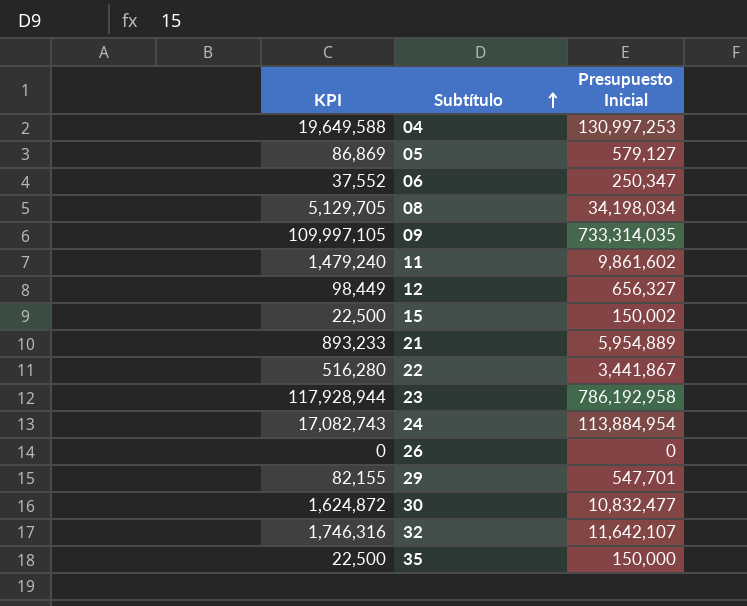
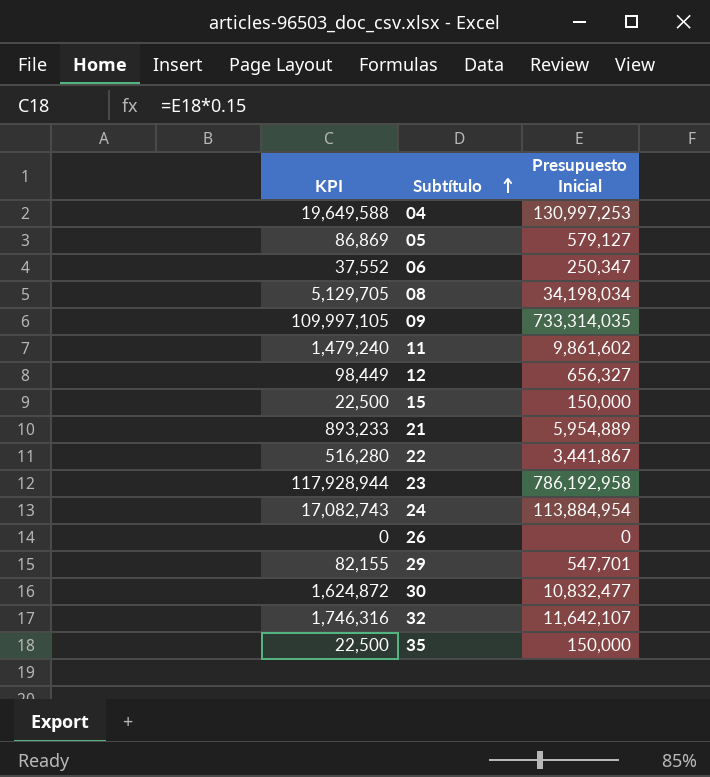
15 | Presupuesto Inicial: 150,002 -> 150,000

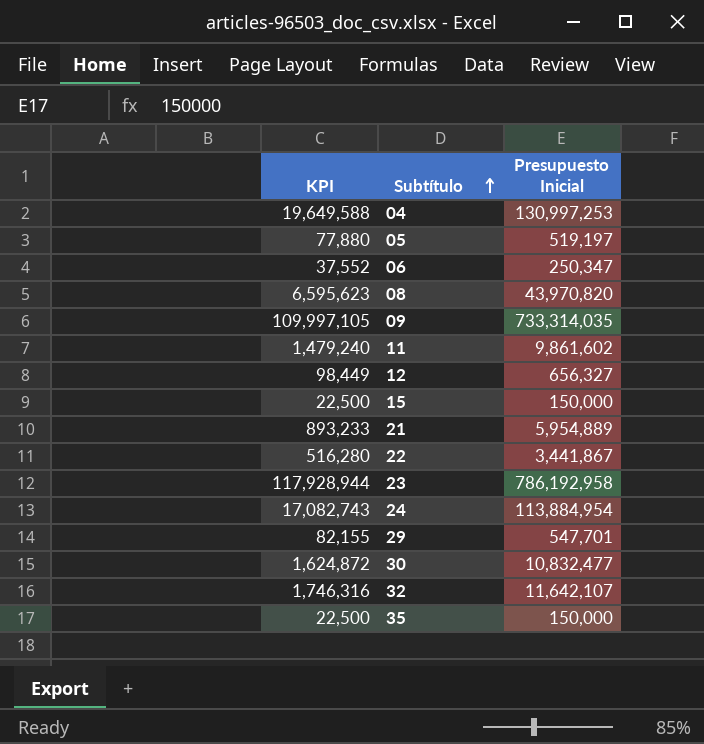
row 26: 0 | 0 -> none
05 | KPI: 86,869 -> 77,880
05 | Presupuesto Inicial: 579,127 -> 519,197
08 | KPI: 5,129,705 -> 6,595,623
08 | Presupuesto Inicial: 34,198,034 -> 43,970,820

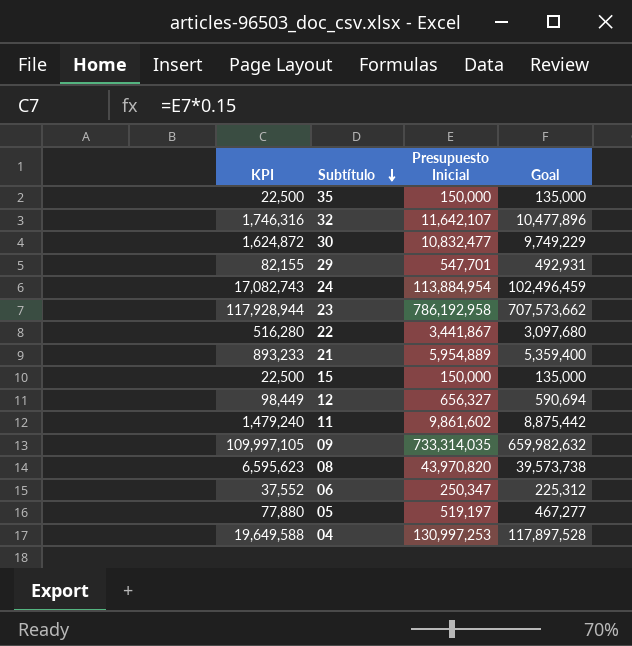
row order: Subtítulo ascending -> Subtítulo descending
column Goal | formula: none -> [Presupuesto Inicial] * 0.9

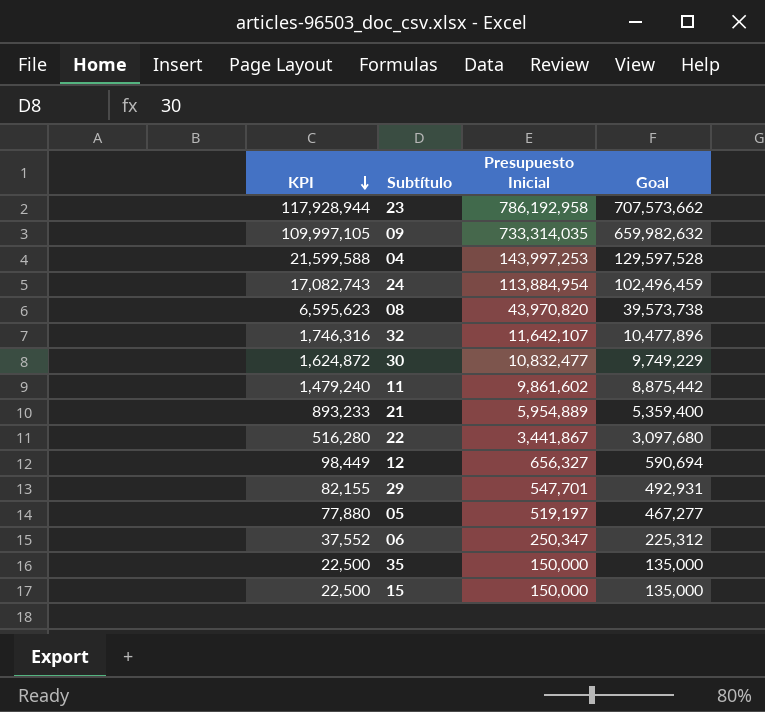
row order: Subtítulo descending -> KPI descending
04 | KPI: 19,649,588 -> 21,599,588
04 | Presupuesto Inicial: 130,997,253 -> 143,997,253
04 | Goal: 117,897,528 -> 129,597,528

